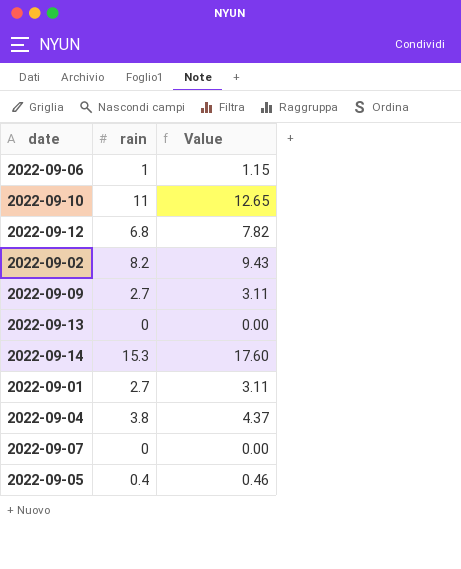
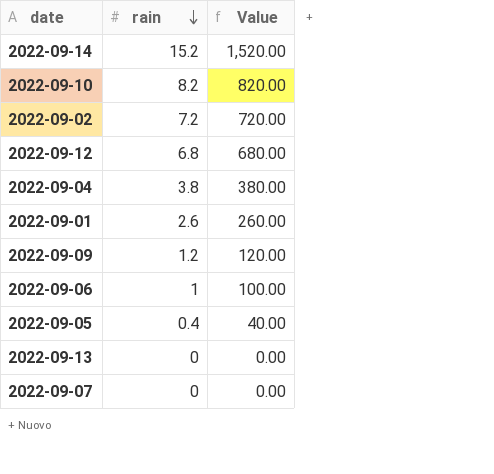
row order: none -> rain descending
column Value | formula: [rain] * 1.15 -> [rain] * 100
2022-09-14 | rain: 15.3 -> 15.2
2022-09-10 | rain: 11 -> 8.2
2022-09-02 | rain: 8.2 -> 7.2
2022-09-01 | rain: 2.7 -> 2.6
2022-09-09 | rain: 2.7 -> 1.2

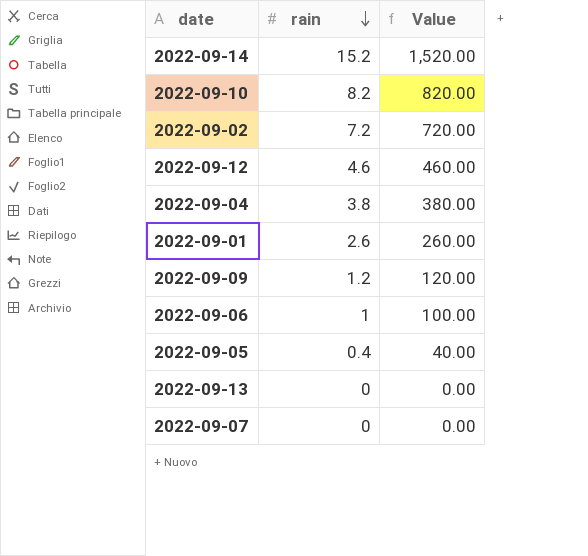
2022-09-12 | rain: 6.8 -> 4.6
2022-09-12 | Value: 680.00 -> 460.00

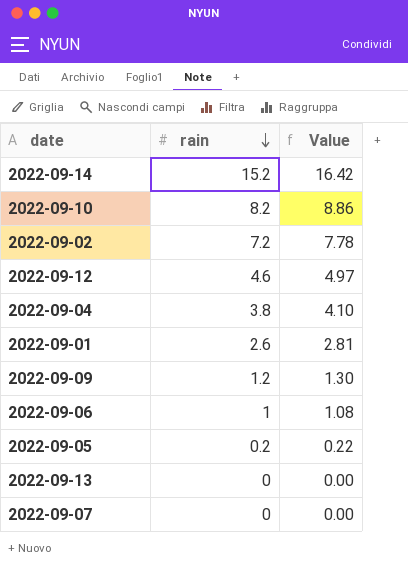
column Value | formula: [rain] * 100 -> [rain] * 1.08
2022-09-05 | rain: 0.4 -> 0.2

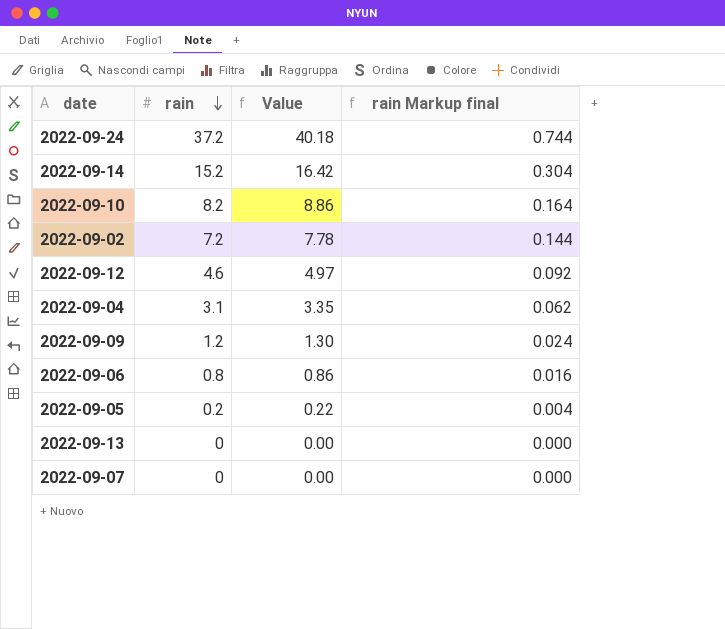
column rain Markup final | formula: none -> [rain] * 0.02
row 2022-09-01: 2.6 | 2.81 -> none
row 2022-09-24: none -> 37.2 | 40.18 | 0.744
2022-09-04 | rain: 3.8 -> 3.1
2022-09-04 | Value: 4.10 -> 3.35
2022-09-06 | rain: 1 -> 0.8
2022-09-06 | Value: 1.08 -> 0.86

